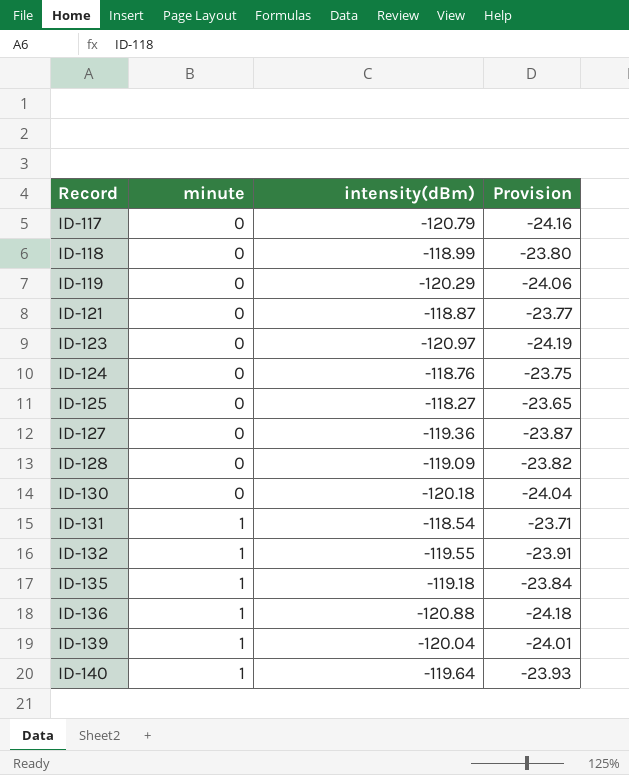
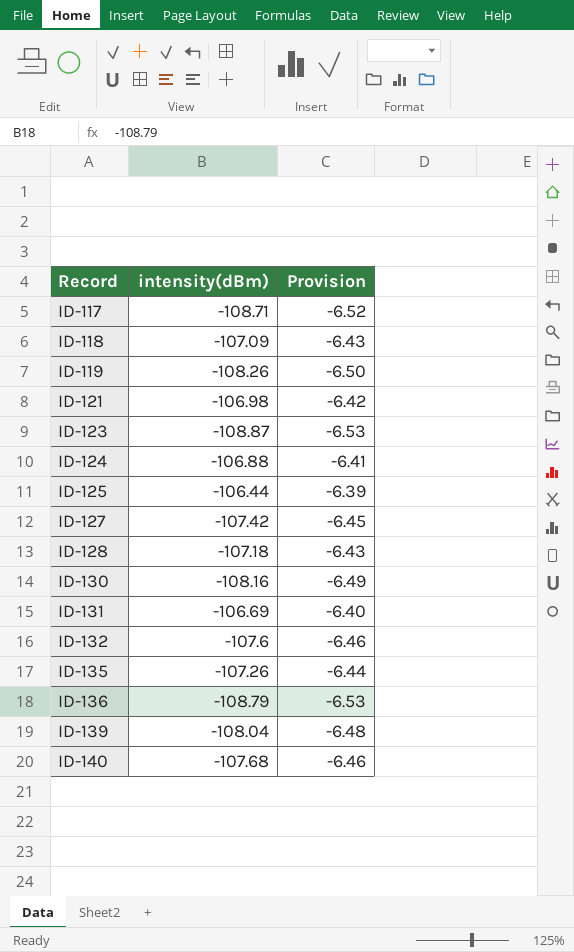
column minute | position: 2 -> none
column Provision | formula: [intensity(dBm)] * 0.2 -> [intensity(dBm)] * 0.06
ID-117 | intensity(dBm): -120.79 -> -108.71
ID-118 | intensity(dBm): -118.99 -> -107.09
ID-119 | intensity(dBm): -120.29 -> -108.26
ID-121 | intensity(dBm): -118.87 -> -106.98
ID-123 | intensity(dBm): -120.97 -> -108.87
ID-124 | intensity(dBm): -118.76 -> -106.88
ID-125 | intensity(dBm): -118.27 -> -106.44
ID-127 | intensity(dBm): -119.36 -> -107.42
ID-128 | intensity(dBm): -119.09 -> -107.18
ID-130 | intensity(dBm): -120.18 -> -108.16
ID-131 | intensity(dBm): -118.54 -> -106.69
ID-132 | intensity(dBm): -119.55 -> -107.6
ID-135 | intensity(dBm): -119.18 -> -107.26
ID-136 | intensity(dBm): -120.88 -> -108.79
ID-139 | intensity(dBm): -120.04 -> -108.04
ID-140 | intensity(dBm): -119.64 -> -107.68

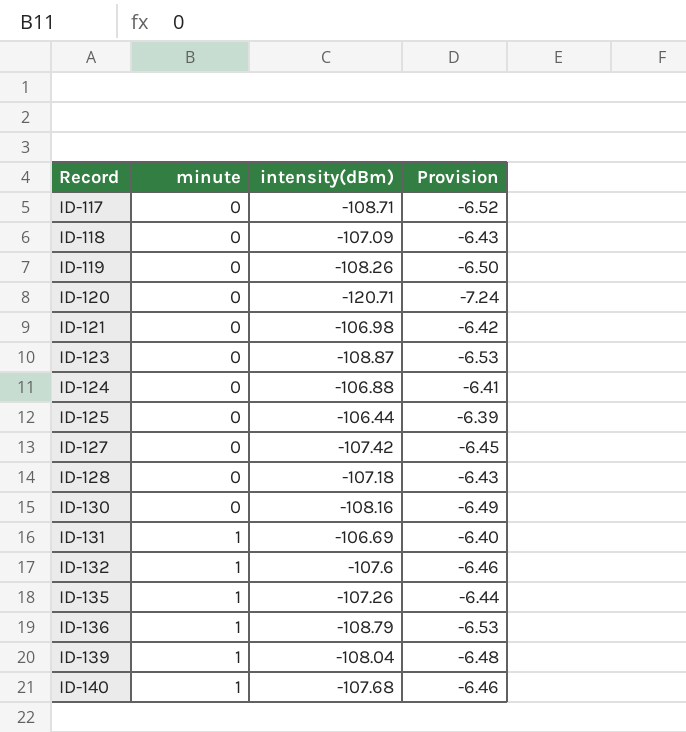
column minute | position: none -> 2
row ID-120: none -> 0 | -120.71 | -7.24

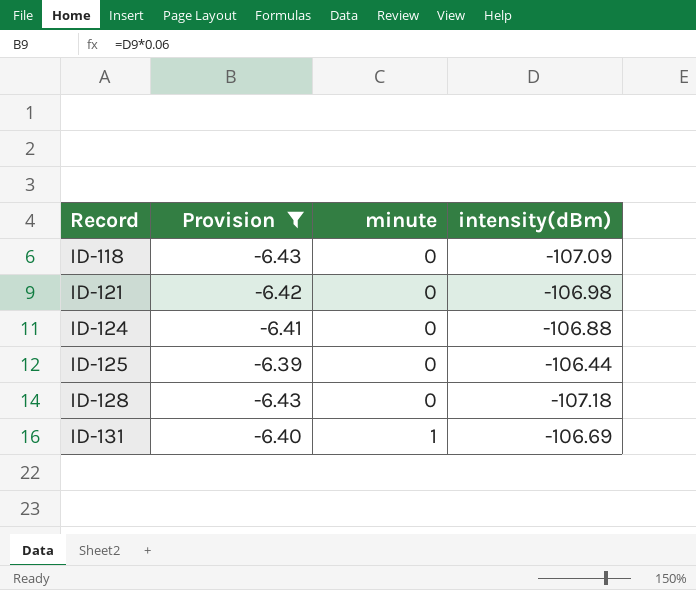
filter: none -> Provision >= -6.43
column Provision | position: 4 -> 2

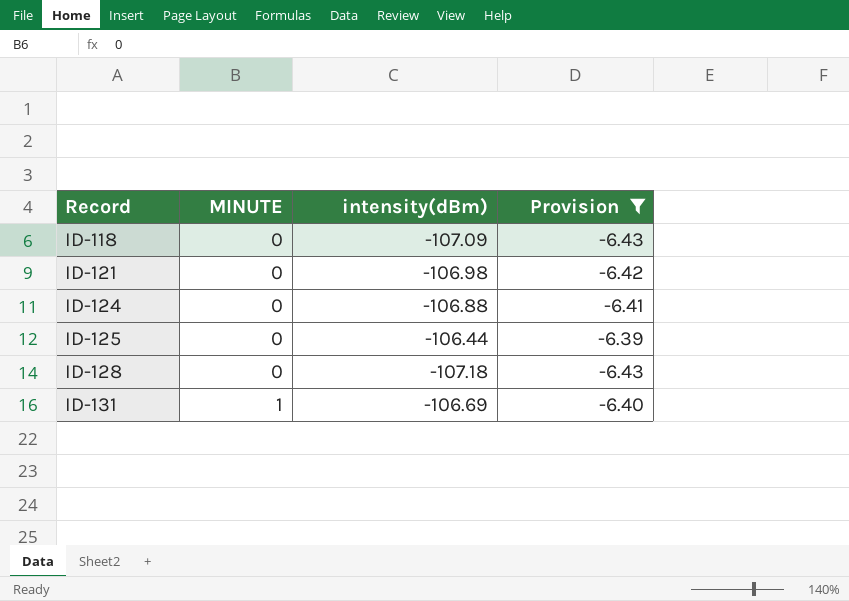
column name: minute -> MINUTE
column Provision | position: 2 -> 4

